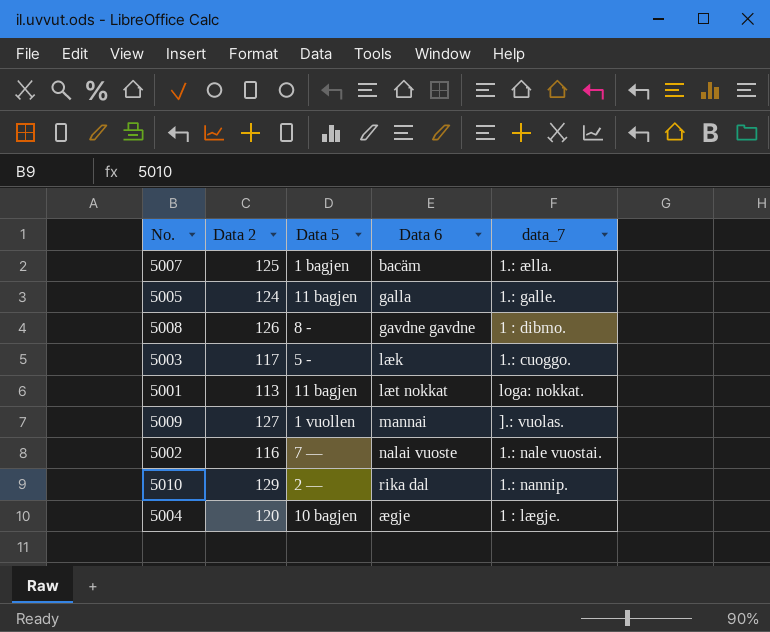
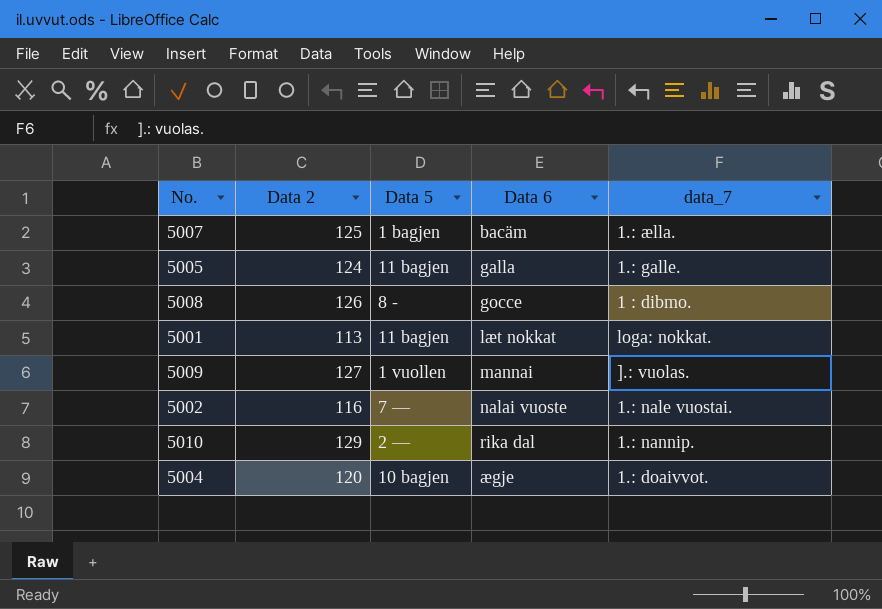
row 5003: 117 | 5 - | læk | 1.: cuoggo. -> none
5008 | Data 6: gavdne gavdne -> gocce
5004 | data_7: 1 : lægje. -> 1.: doaivvot.

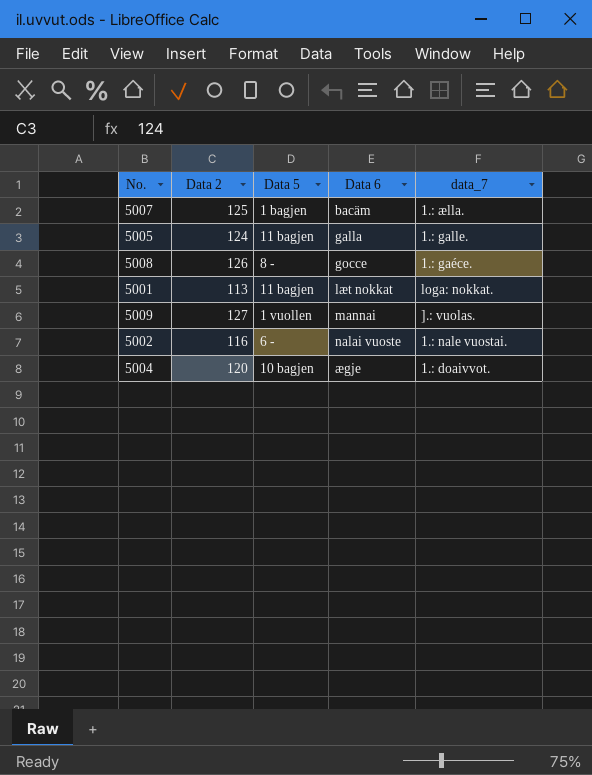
row 5010: 129 | 2 — | rika dal | 1.: nannip. -> none
5008 | data_7: 1 : dibmo. -> 1.: gaéce.
5002 | Data 5: 7 — -> 6 -

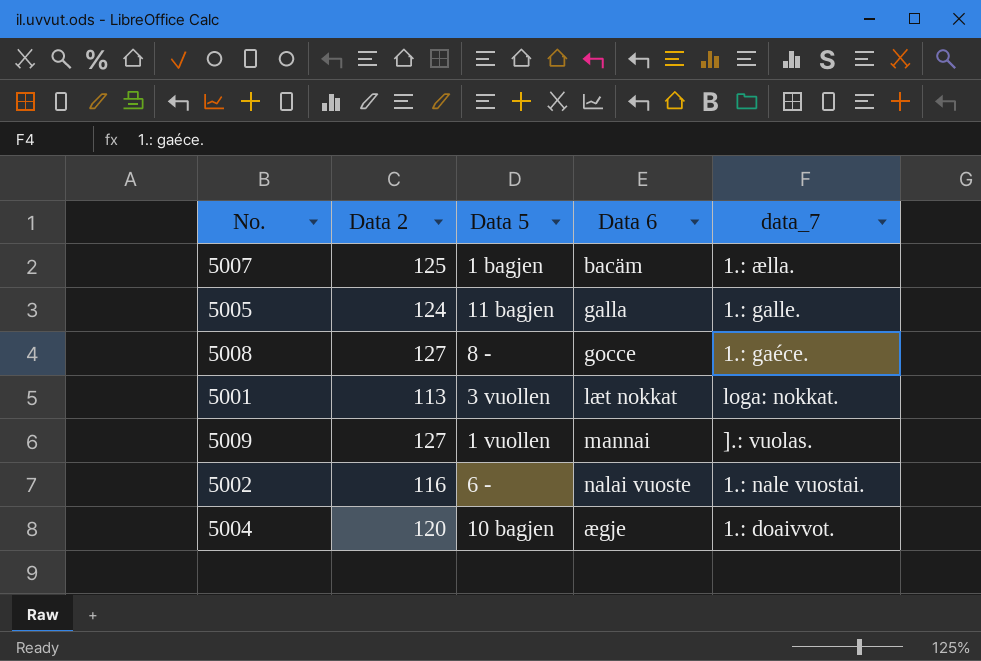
5008 | Data 2: 126 -> 127
5001 | Data 5: 11 bagjen -> 3 vuollen

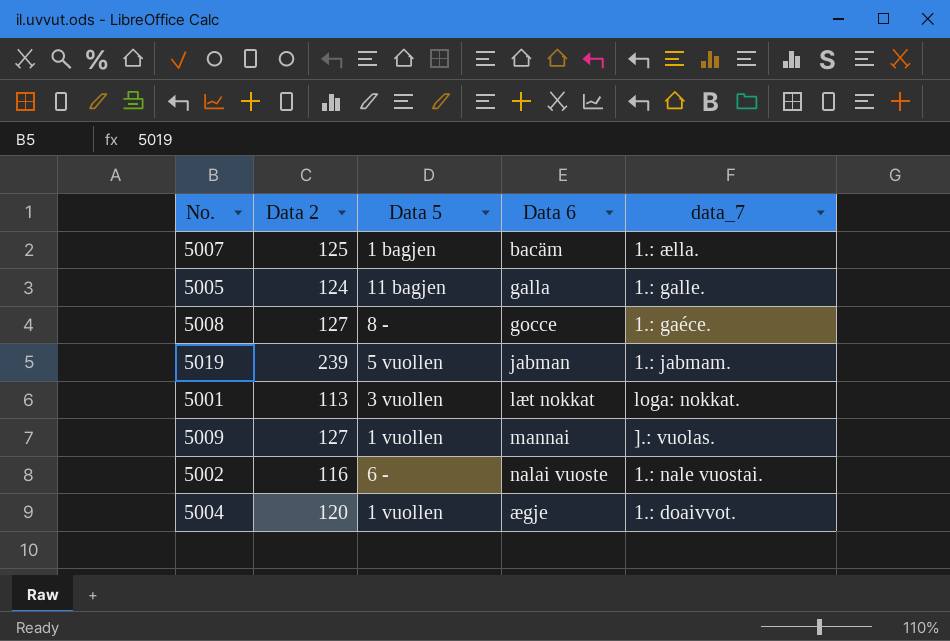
row 5019: none -> 239 | 5 vuollen | jabman | 1.: jabmam.
5004 | Data 5: 10 bagjen -> 1 vuollen

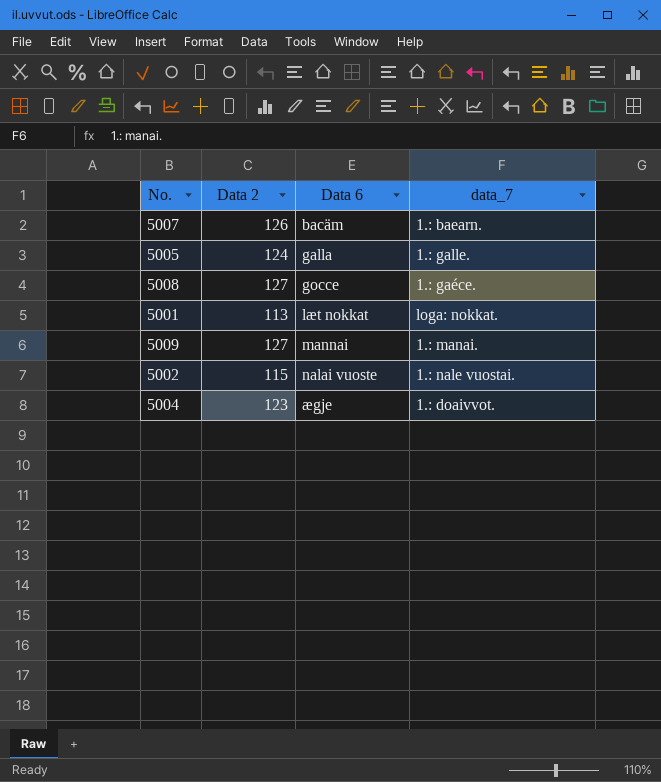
column Data 5 | position: 3 -> none
row 5019: 239 | 5 vuollen | jabman | 1.: jabmam. -> none
5007 | Data 2: 125 -> 126
5007 | data_7: 1.: ælla. -> 1.: baearn.
5009 | data_7: ].: vuolas. -> 1.: manai.
5002 | Data 2: 116 -> 115
5004 | Data 2: 120 -> 123

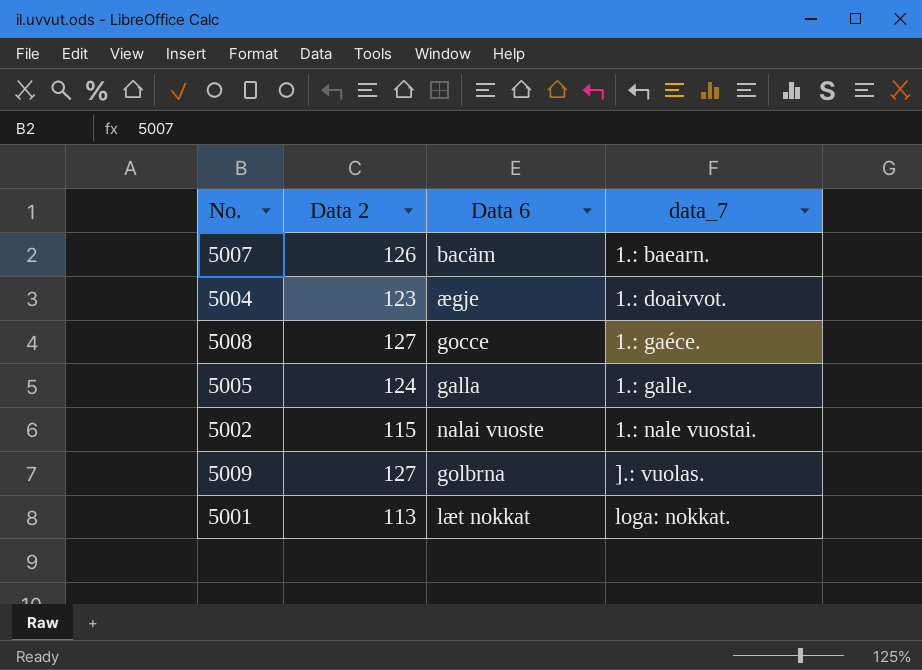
row order: Data 6 ascending -> data_7 ascending
5009 | Data 6: mannai -> golbrna
5009 | data_7: 1.: manai. -> ].: vuolas.

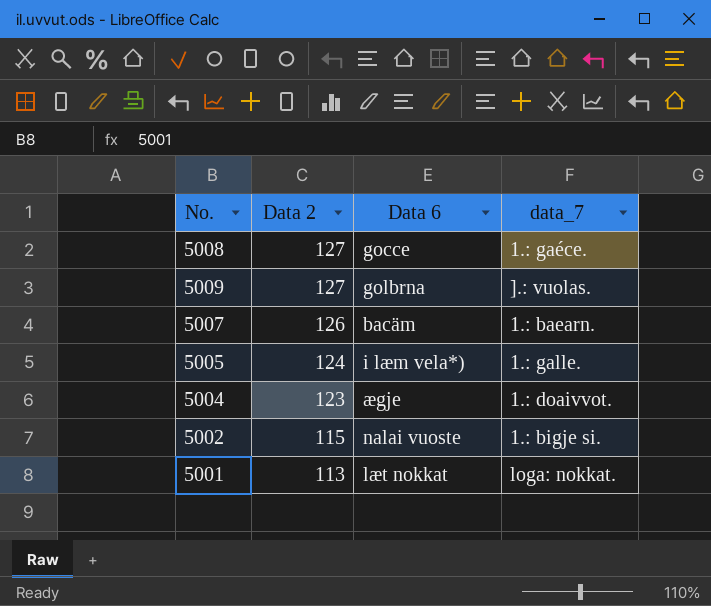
row order: data_7 ascending -> Data 2 descending
5005 | Data 6: galla -> i læm vela*)
5002 | data_7: 1.: nale vuostai. -> 1.: bigje si.

